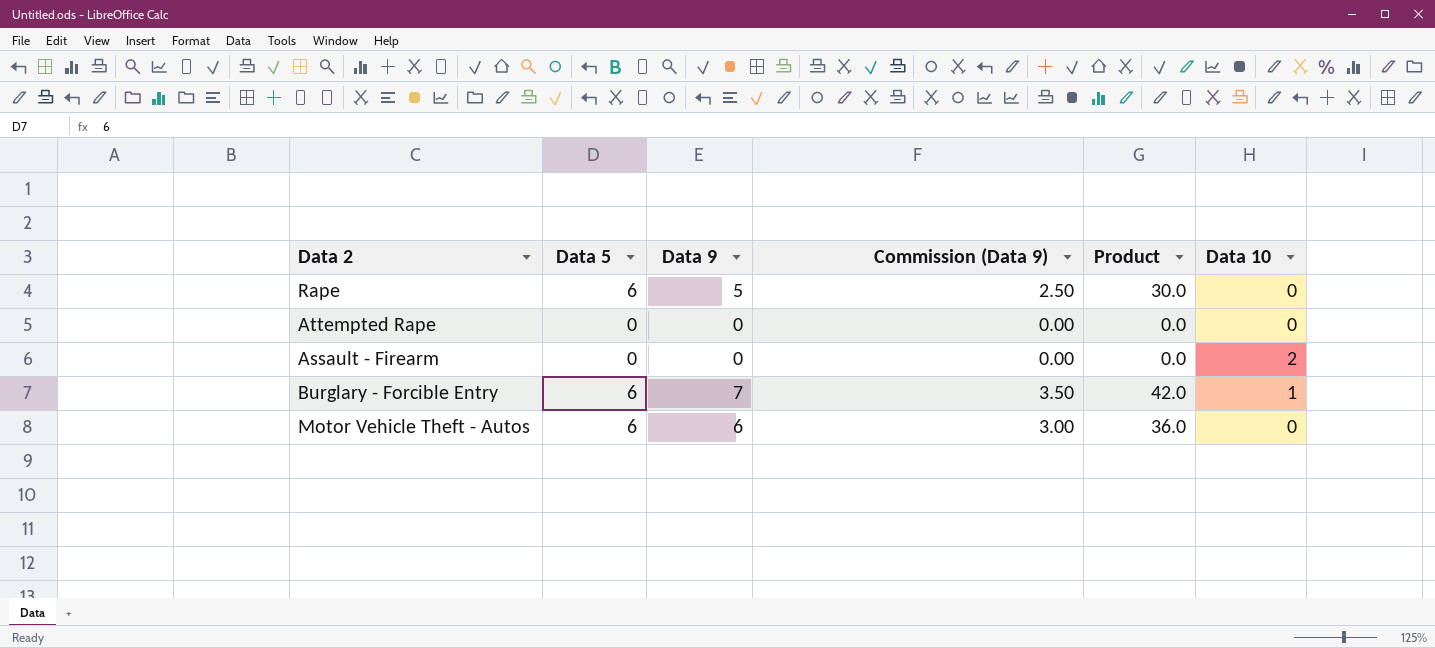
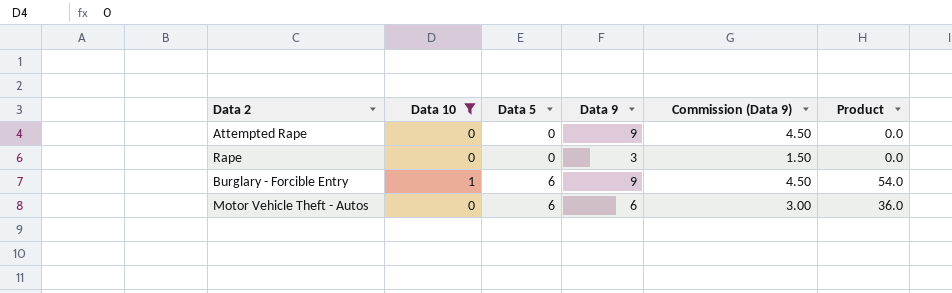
filter: none -> Data 10 != 2
row order: none -> Data 5 ascending
column Data 10 | position: 6 -> 2
Attempted Rape | Data 9: 0 -> 9
Attempted Rape | Commission (Data 9): 0.00 -> 4.50
Rape | Data 5: 6 -> 0
Rape | Data 9: 5 -> 3
Rape | Commission (Data 9): 2.50 -> 1.50
Rape | Product: 30.0 -> 0.0
Burglary - Forcible Entry | Data 9: 7 -> 9
Burglary - Forcible Entry | Commission (Data 9): 3.50 -> 4.50
Burglary - Forcible Entry | Product: 42.0 -> 54.0

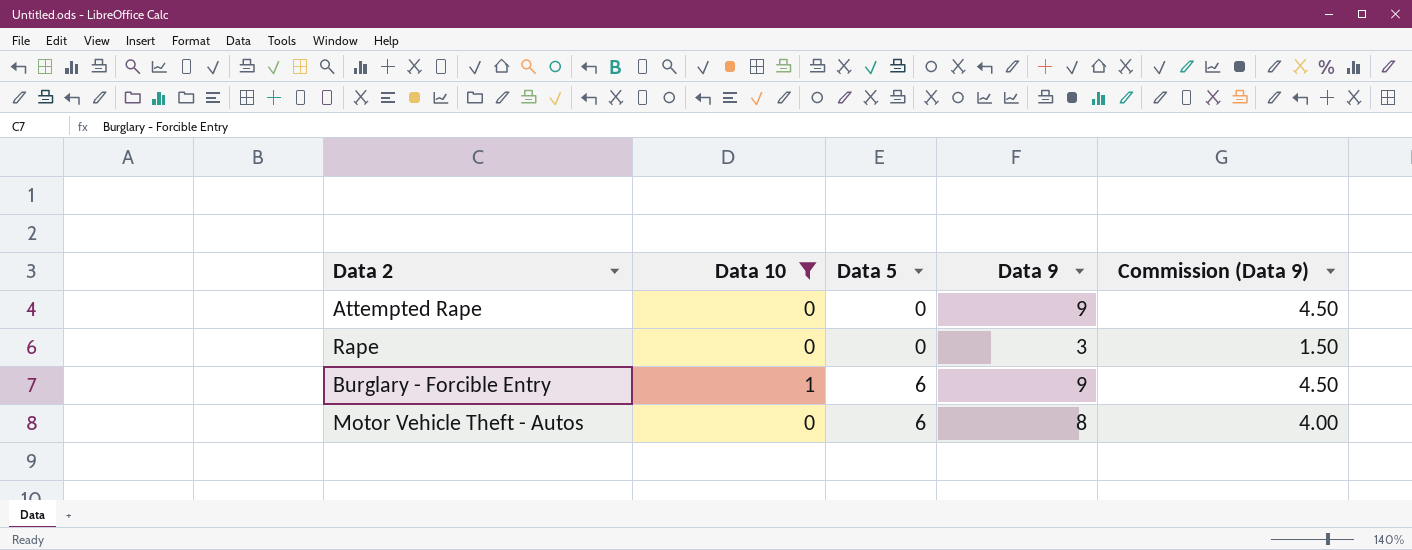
column Product | formula: [Data 5] * [Data 9] -> none
Motor Vehicle Theft - Autos | Data 9: 6 -> 8
Motor Vehicle Theft - Autos | Commission (Data 9): 3.00 -> 4.00

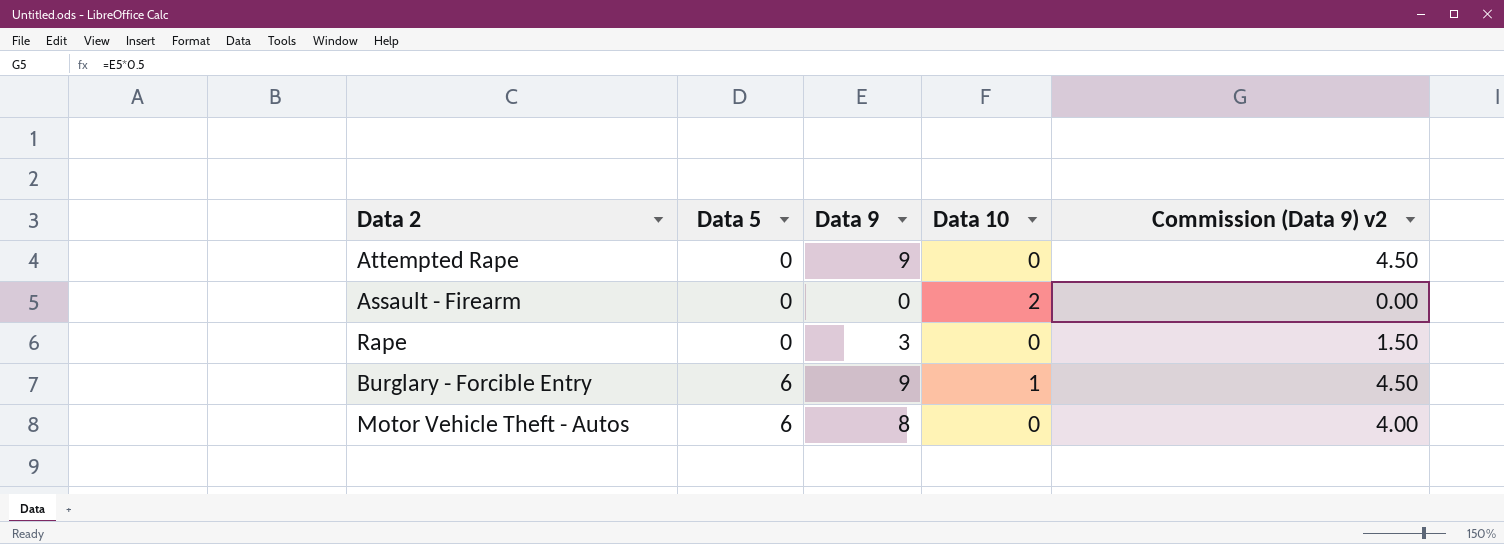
filter: Data 10 != 2 -> none
column Data 10 | position: 2 -> 4
column name: Commission (Data 9) -> Commission (Data 9) v2

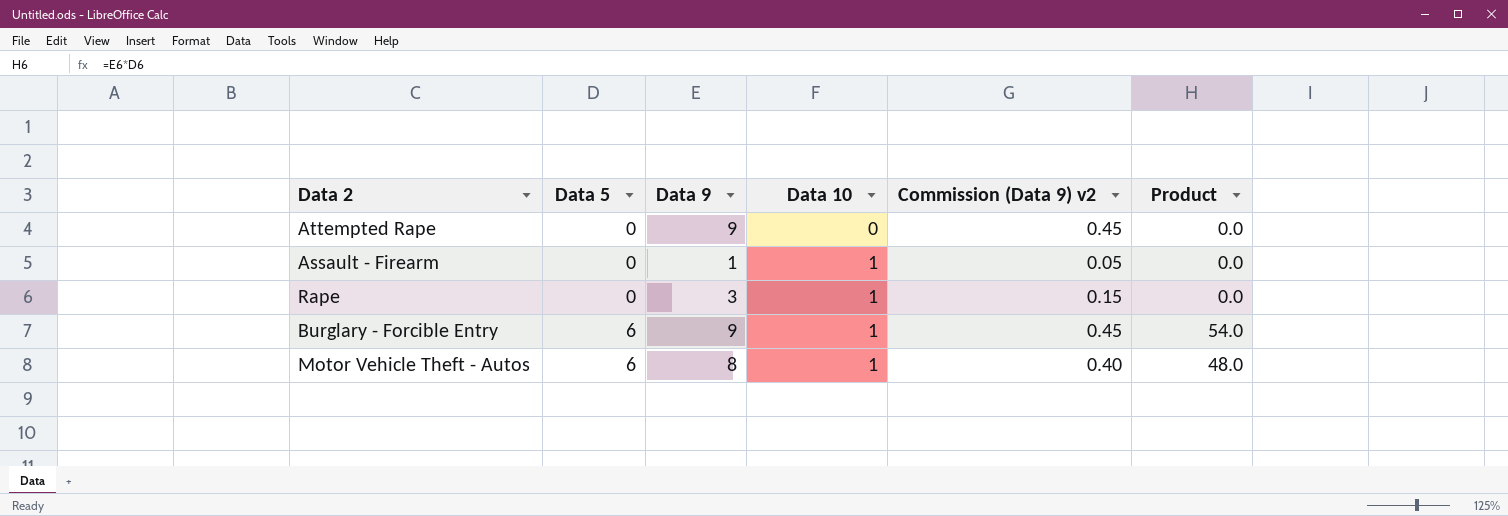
column Commission (Data 9) v2 | formula: [Data 9] * 0.5 -> [Data 9] * 0.05
column Product | formula: none -> [Data 5] * [Data 9]
Assault - Firearm | Data 9: 0 -> 1
Assault - Firearm | Data 10: 2 -> 1
Rape | Data 10: 0 -> 1
Motor Vehicle Theft - Autos | Data 10: 0 -> 1

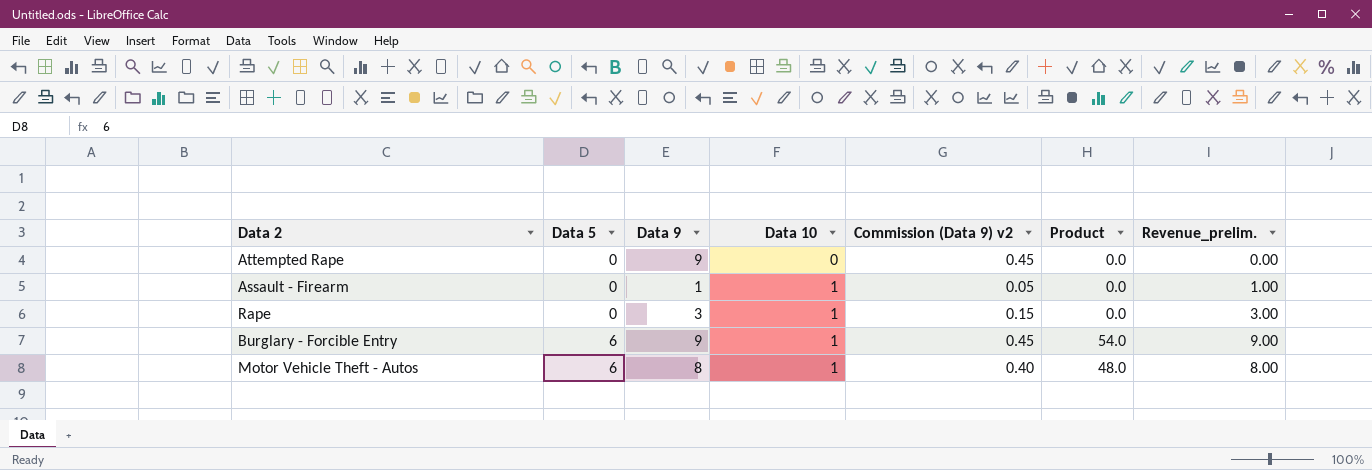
column Revenue_prelim. | formula: none -> [Data 9] * [Data 10]

